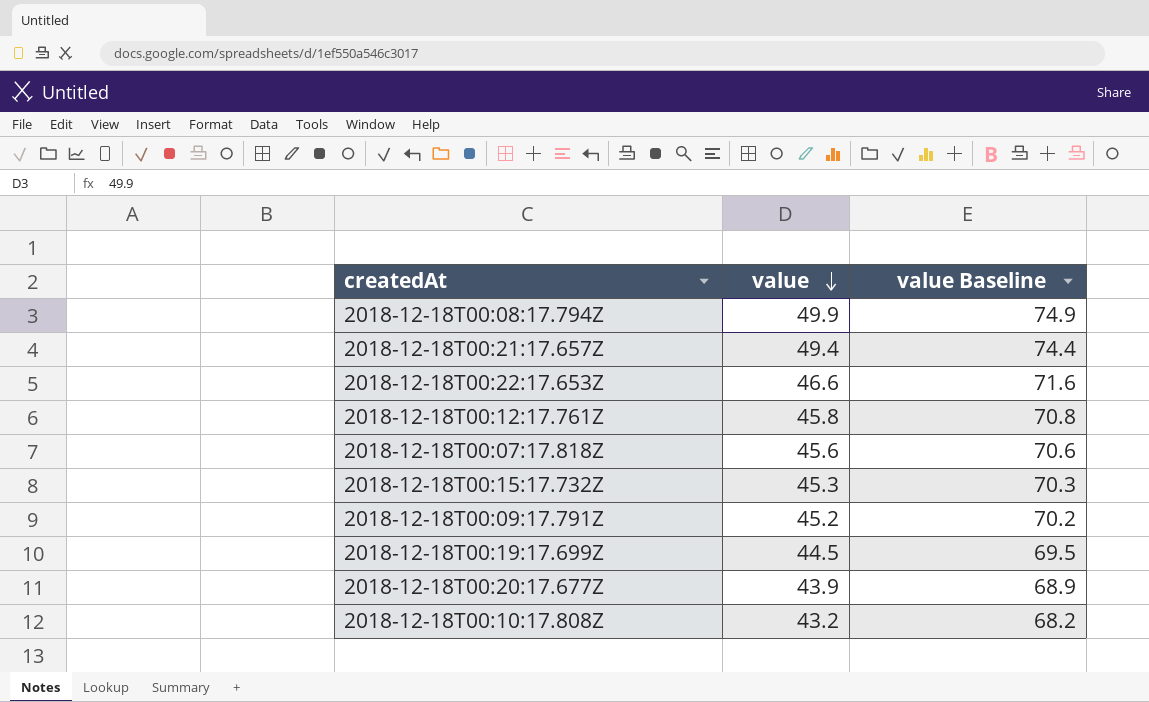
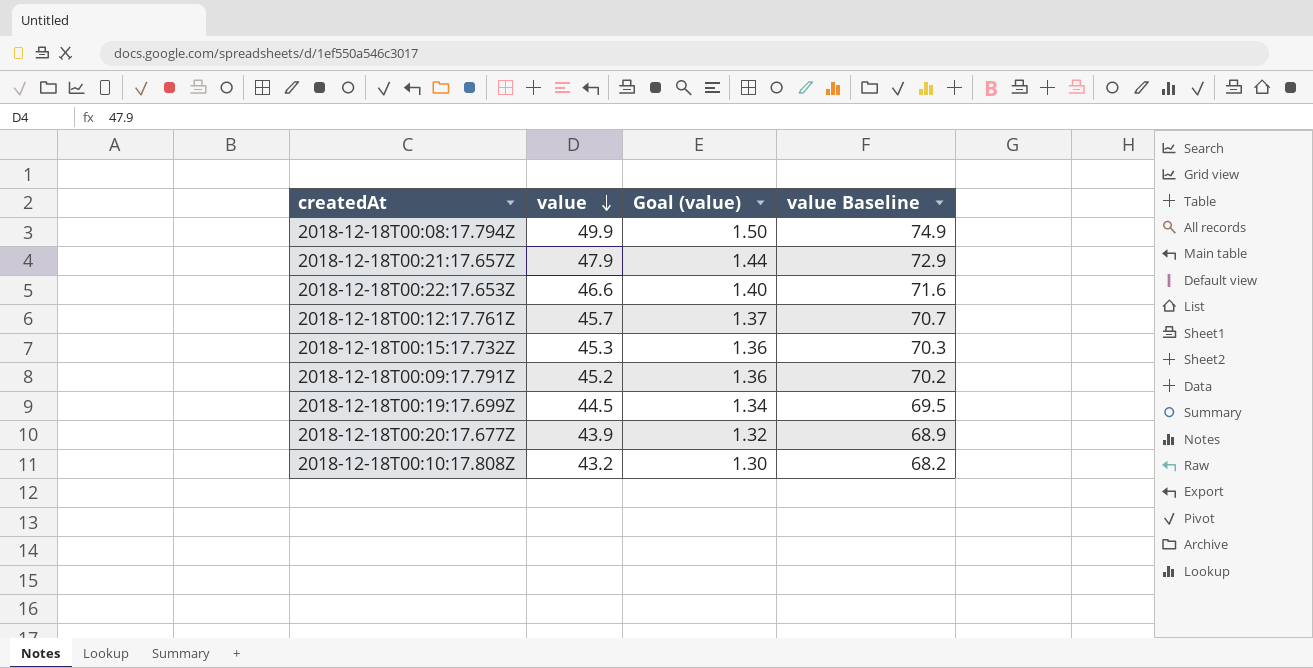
column Goal (value) | formula: none -> [value] * 0.03
row 2018-12-18T00:07:17.818Z: 45.6 | 70.6 -> none
2018-12-18T00:21:17.657Z | value: 49.4 -> 47.9
2018-12-18T00:21:17.657Z | value Baseline: 74.4 -> 72.9
2018-12-18T00:12:17.761Z | value: 45.8 -> 45.7
2018-12-18T00:12:17.761Z | value Baseline: 70.8 -> 70.7

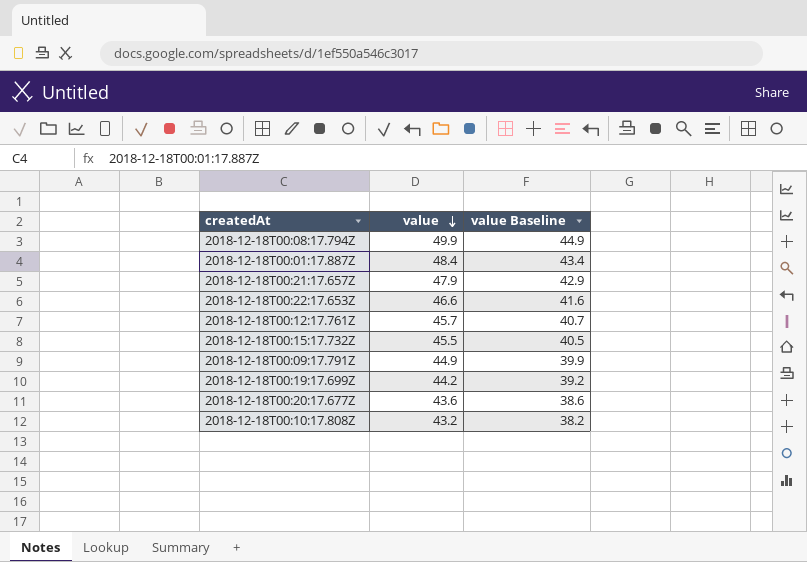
column Goal (value) | formula: [value] * 0.03 -> none
column value Baseline | formula: [value] + 25 -> [value] - 5
row 2018-12-18T00:01:17.887Z: none -> 48.4 | 43.4
2018-12-18T00:15:17.732Z | value: 45.3 -> 45.5
2018-12-18T00:09:17.791Z | value: 45.2 -> 44.9
2018-12-18T00:19:17.699Z | value: 44.5 -> 44.2
2018-12-18T00:20:17.677Z | value: 43.9 -> 43.6

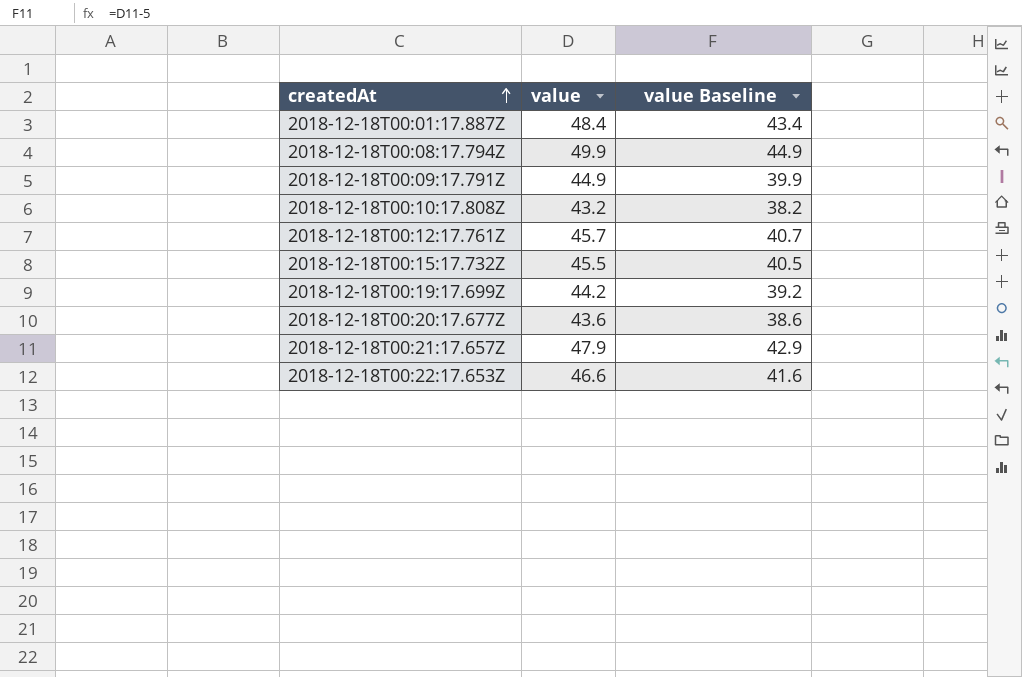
row order: value descending -> createdAt ascending

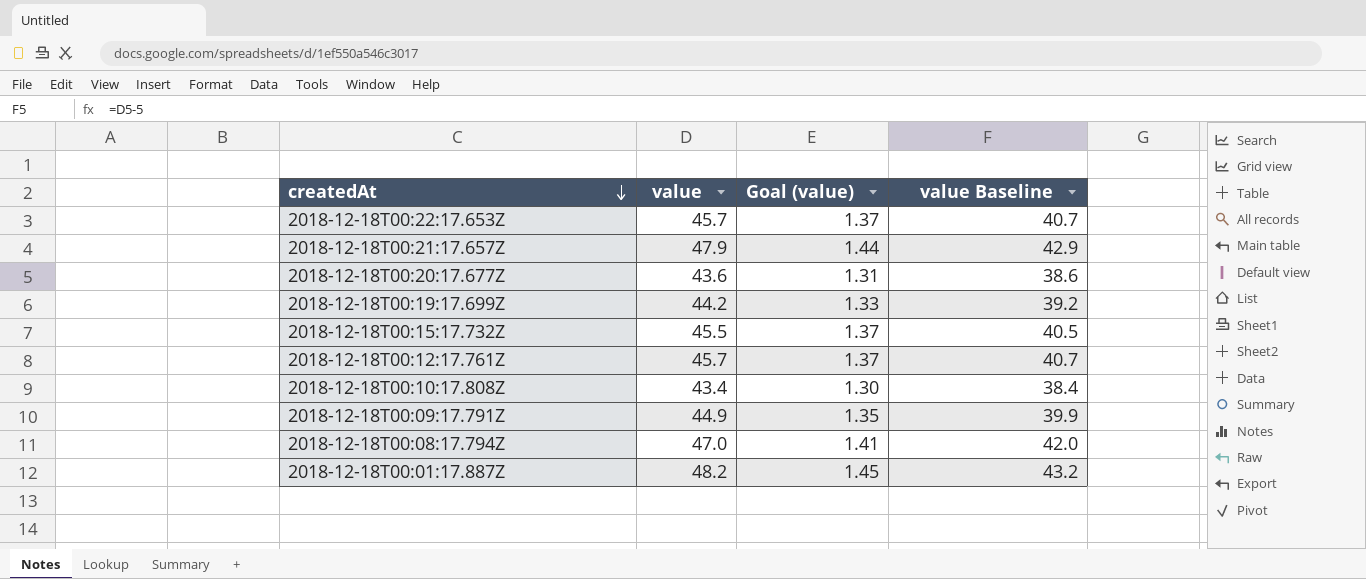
row order: createdAt ascending -> createdAt descending
column Goal (value) | formula: none -> [value] * 0.03
2018-12-18T00:22:17.653Z | value: 46.6 -> 45.7
2018-12-18T00:22:17.653Z | value Baseline: 41.6 -> 40.7
2018-12-18T00:10:17.808Z | value: 43.2 -> 43.4
2018-12-18T00:10:17.808Z | value Baseline: 38.2 -> 38.4
2018-12-18T00:08:17.794Z | value: 49.9 -> 47.0
2018-12-18T00:08:17.794Z | value Baseline: 44.9 -> 42.0
2018-12-18T00:01:17.887Z | value: 48.4 -> 48.2
2018-12-18T00:01:17.887Z | value Baseline: 43.4 -> 43.2

